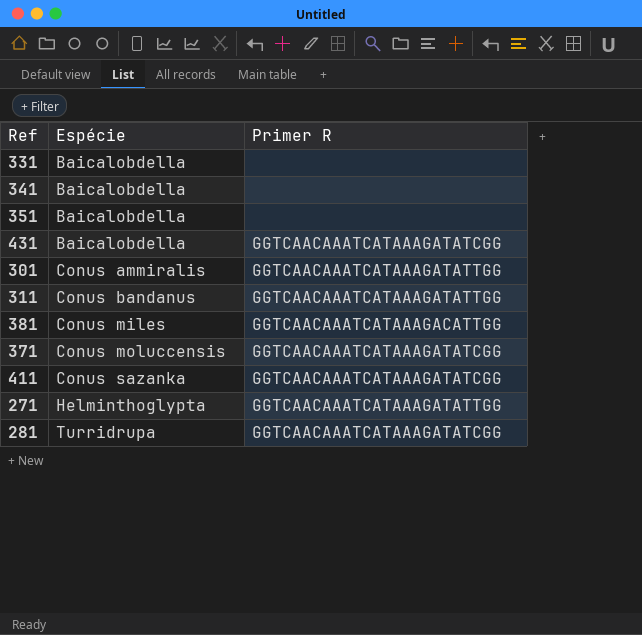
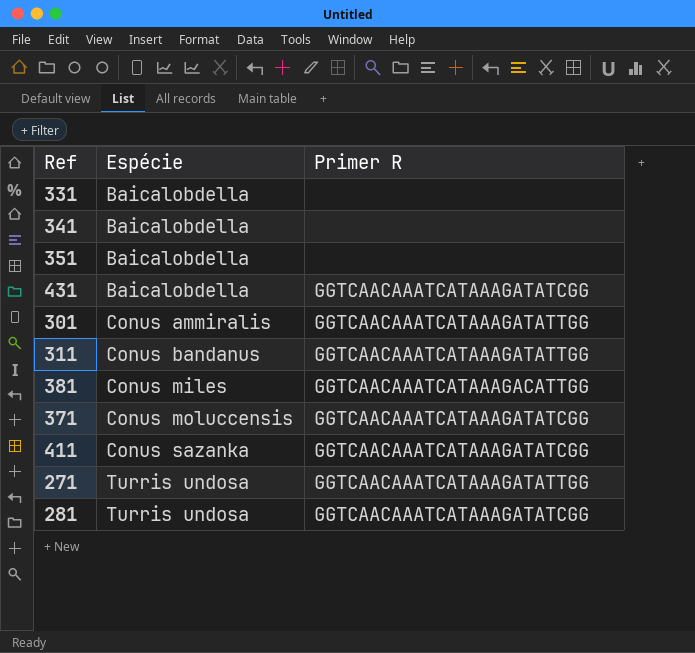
271 | Espécie: Helminthoglypta -> Turris undosa
281 | Espécie: Turridrupa -> Turris undosa

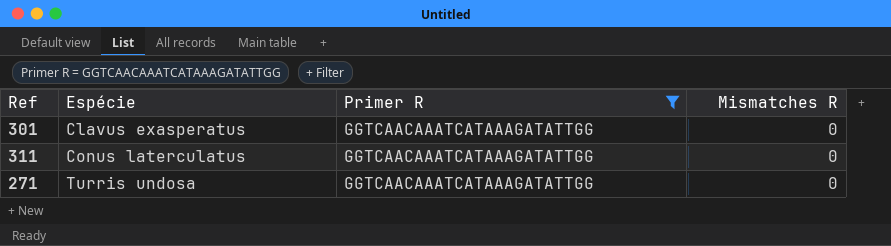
filter: none -> Primer R = GGTCAACAAATCATAAAGATATTGG
column Mismatches R | position: none -> 4
301 | Espécie: Conus ammiralis -> Clavus exasperatus
311 | Espécie: Conus bandanus -> Conus laterculatus

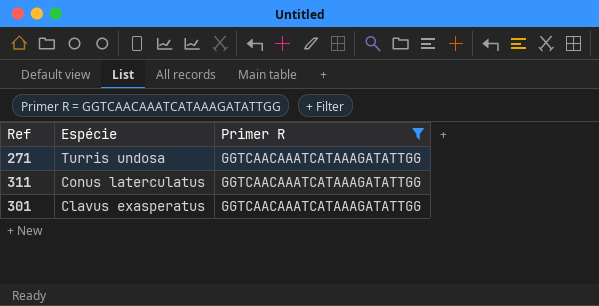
row order: Espécie ascending -> Espécie descending
column Mismatches R | position: 4 -> none

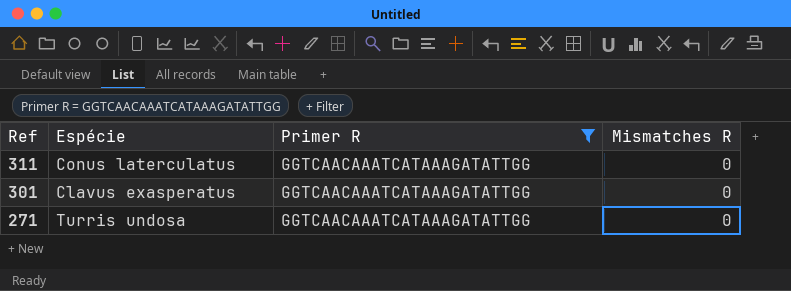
row order: Espécie descending -> Ref descending
column Mismatches R | position: none -> 4

